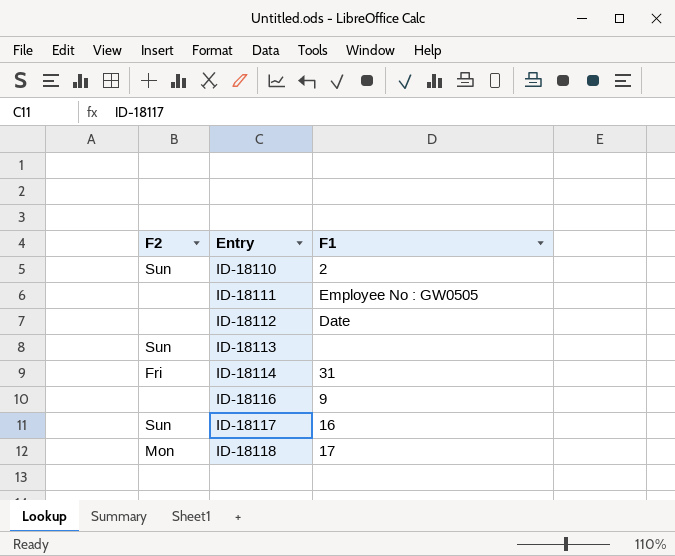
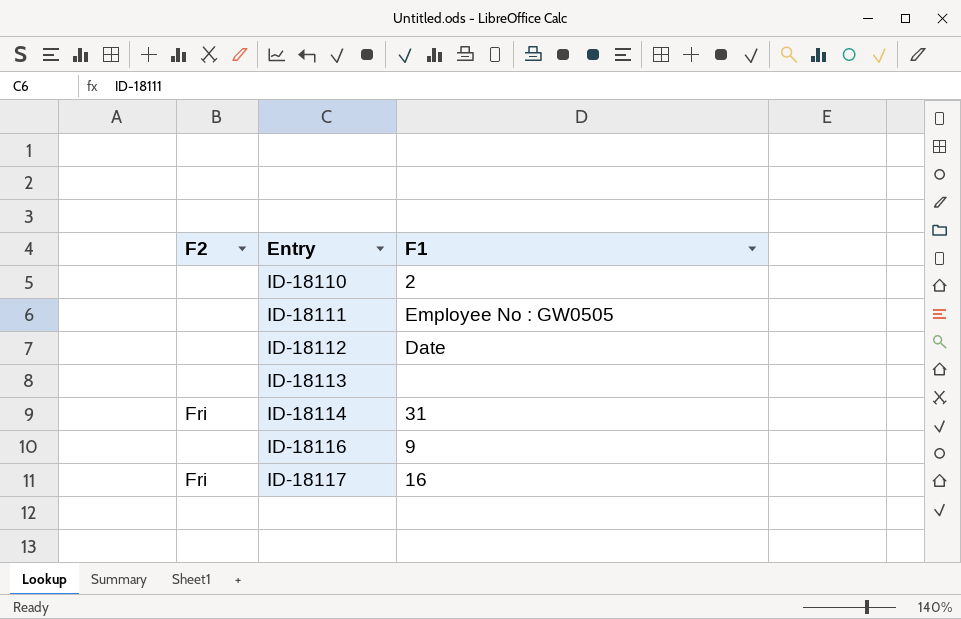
row ID-18118: Mon | 17 -> none
ID-18110 | F2: Sun -> none
ID-18113 | F2: Sun -> none
ID-18117 | F2: Sun -> Fri

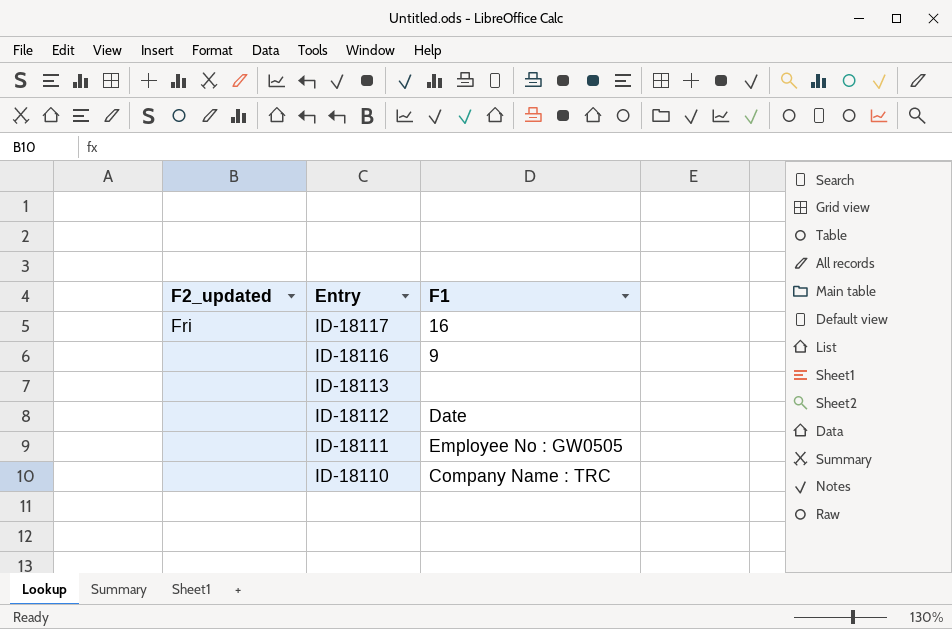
row order: Entry ascending -> Entry descending
column name: F2 -> F2_updated
row ID-18114: Fri | 31 -> none
ID-18110 | F1: 2 -> Company Name : TRC

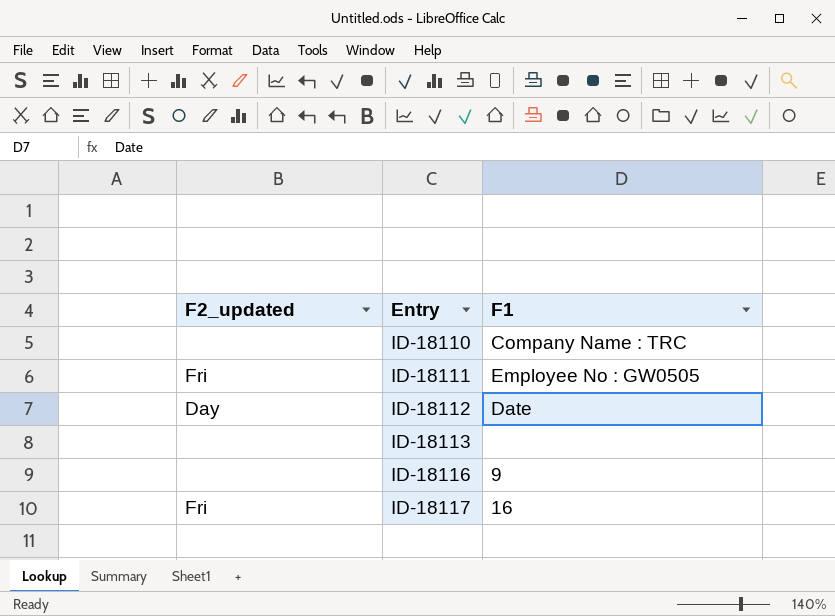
row order: Entry descending -> Entry ascending
ID-18111 | F2_updated: none -> Fri
ID-18112 | F2_updated: none -> Day

